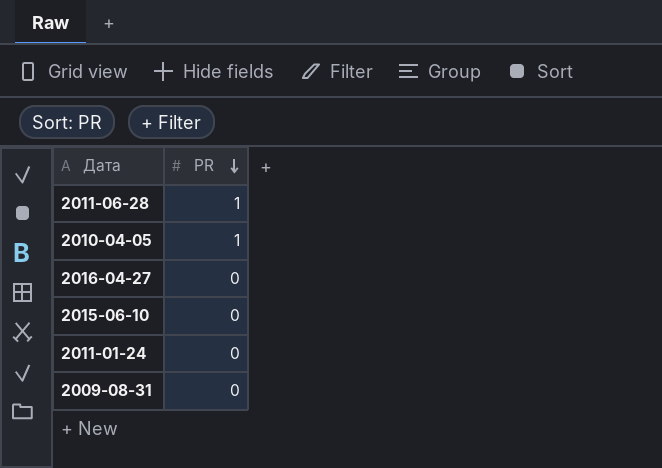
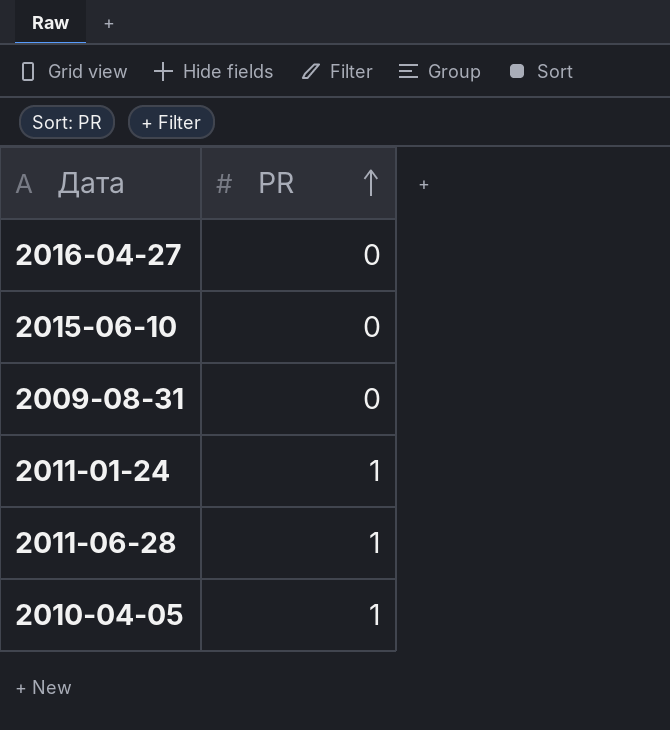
row order: PR descending -> PR ascending
2011-01-24 | PR: 0 -> 1

